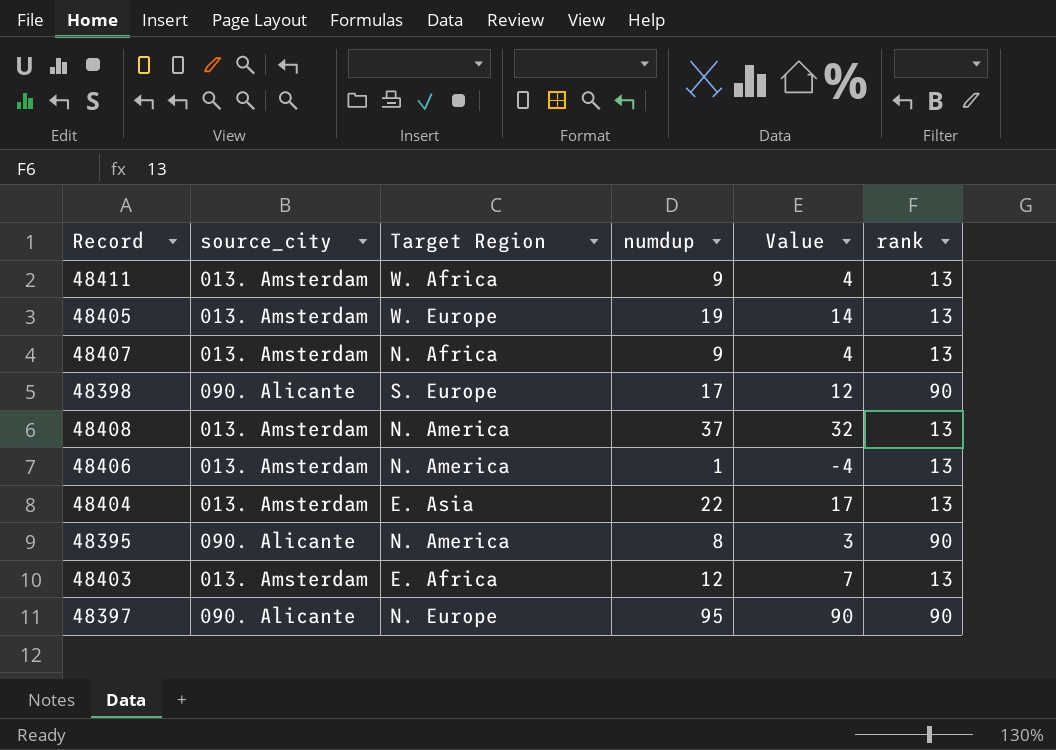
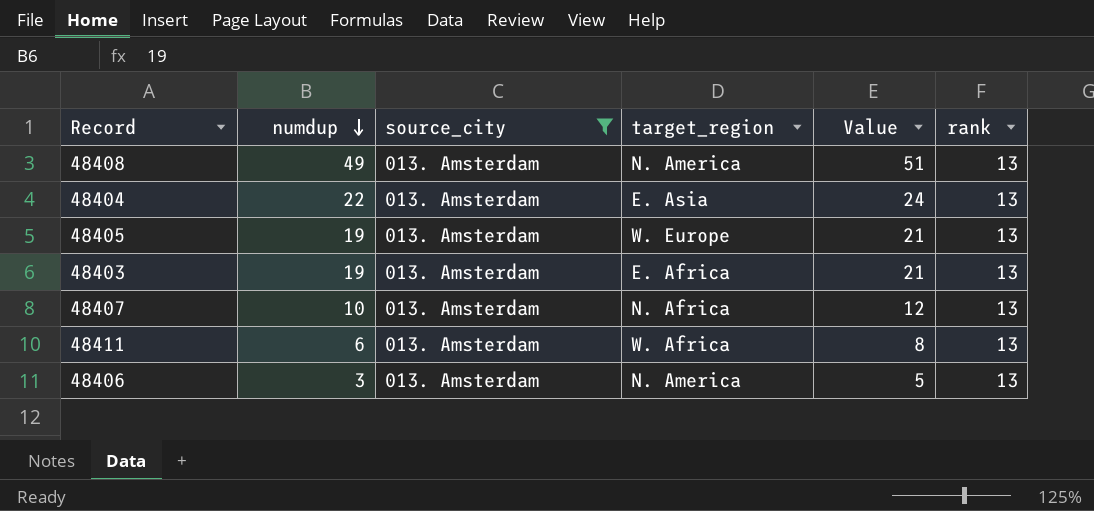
filter: none -> source_city = 013. Amsterdam
row order: none -> numdup descending
column numdup | position: 4 -> 2
column name: Target Region -> target_region
column Value | formula: [numdup] - 5 -> [numdup] + 2
48408 | numdup: 37 -> 49
48403 | numdup: 12 -> 19
48407 | numdup: 9 -> 10
48411 | numdup: 9 -> 6
48406 | numdup: 1 -> 3

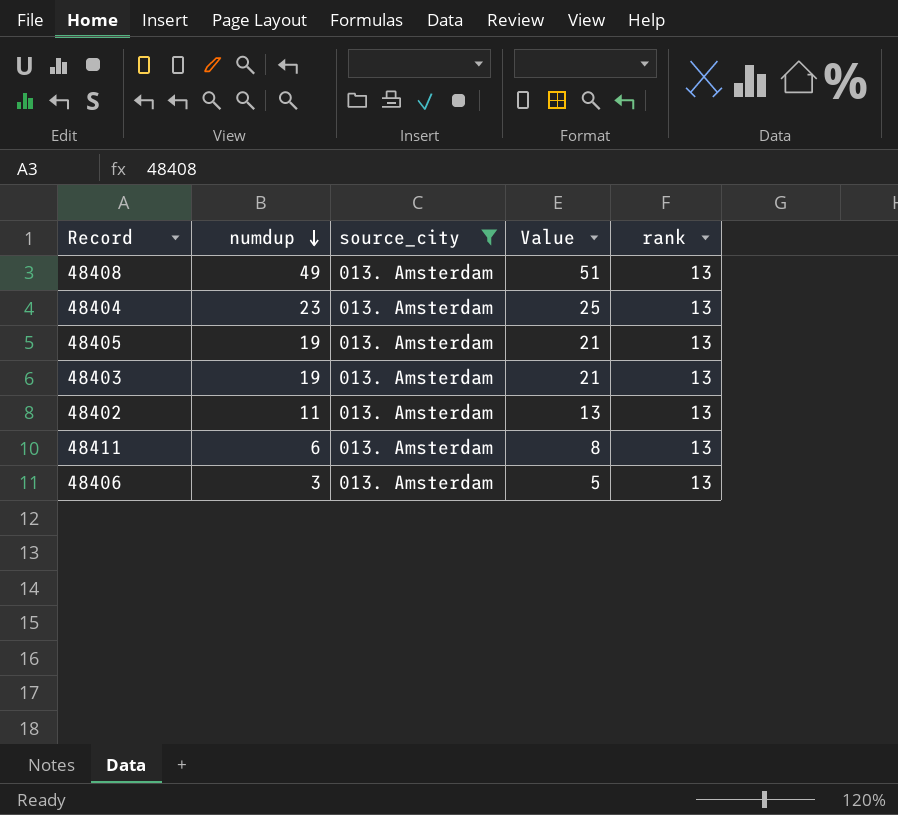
column target_region | position: 4 -> none
row 48407: 10 | 013. Amsterdam | N. Africa | 12 | 13 -> none
48404 | numdup: 22 -> 23
48404 | Value: 24 -> 25
row 48402: none -> 11 | 013. Amsterdam | 13 | 13

